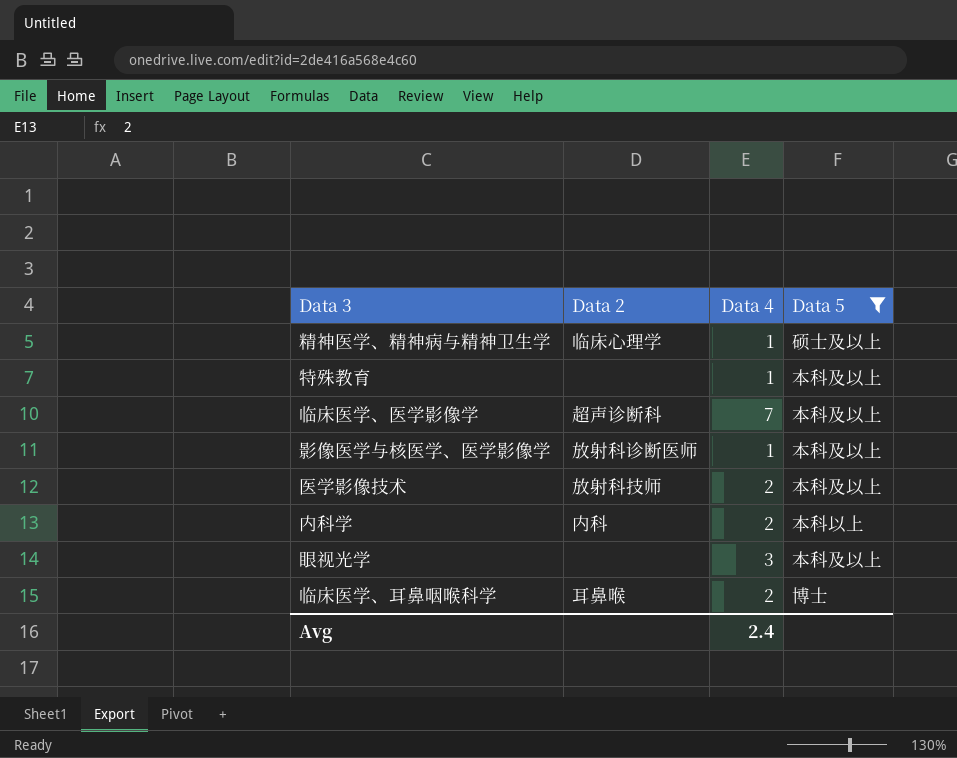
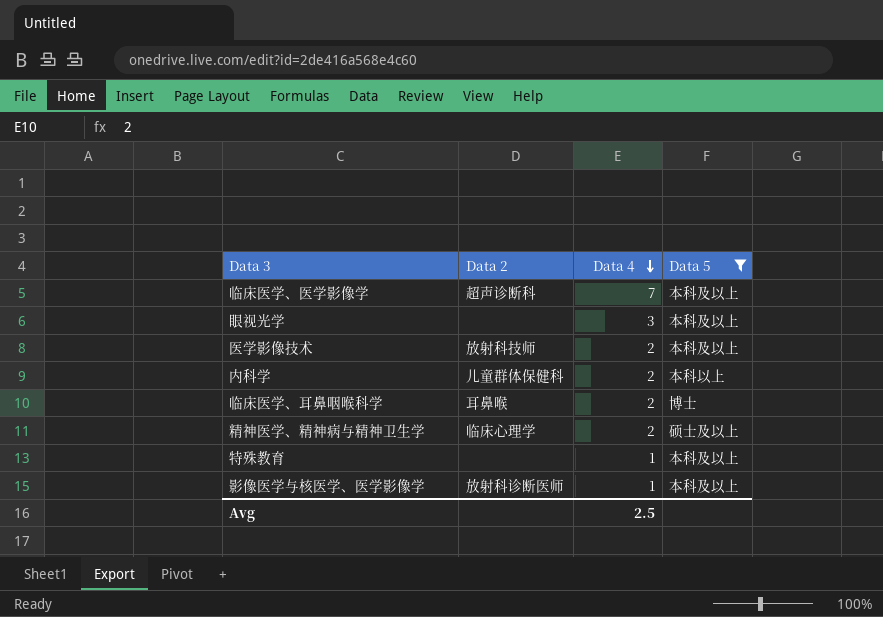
row order: none -> Data 4 descending
内科学 | Data 2: 内科 -> 儿童群体保健科
精神医学、精神病与精神卫生学 | Data 4: 1 -> 2
Avg | Data 4: 2.4 -> 2.5

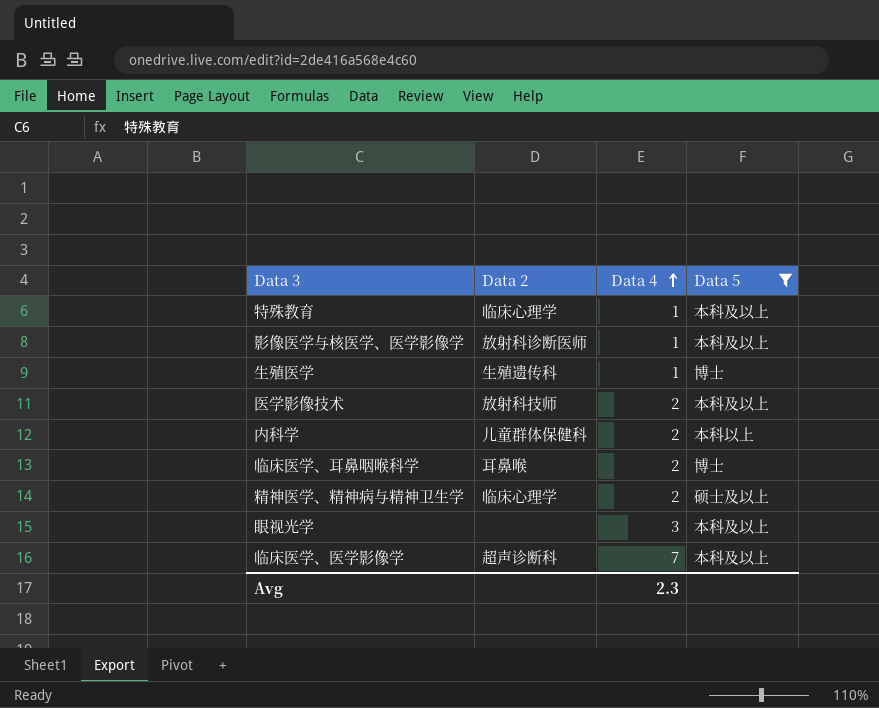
row order: Data 4 descending -> Data 4 ascending
特殊教育 | Data 2: none -> 临床心理学
row 生殖医学: none -> 生殖遗传科 | 1 | 博士
Avg | Data 4: 2.5 -> 2.3

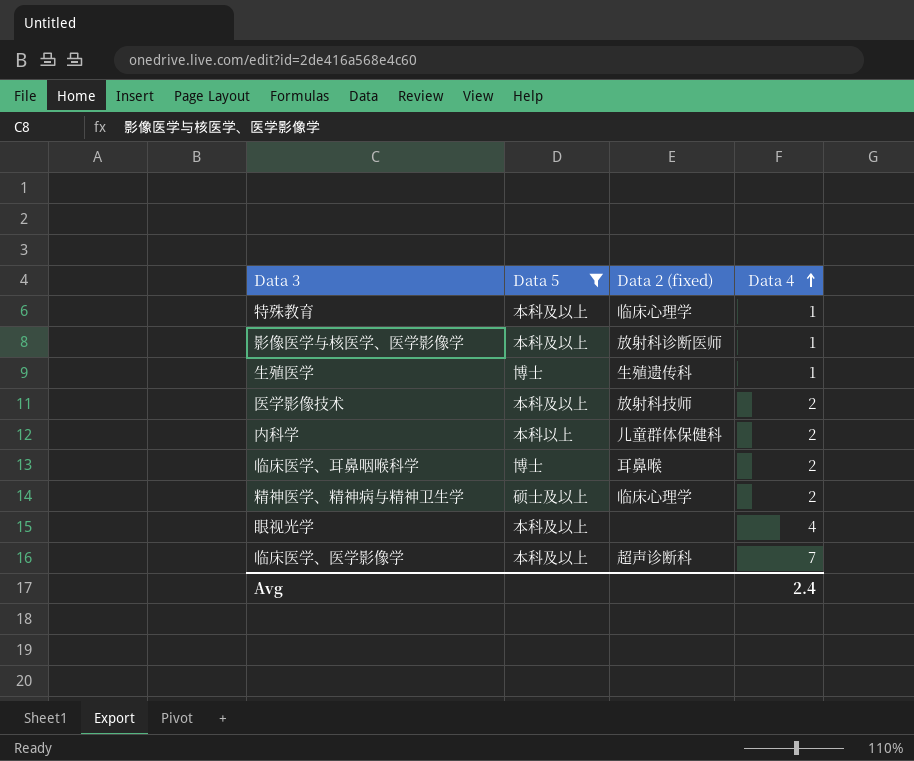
column Data 5 | position: 4 -> 2
column name: Data 2 -> Data 2 (fixed)
眼视光学 | Data 4: 3 -> 4
Avg | Data 4: 2.3 -> 2.4

